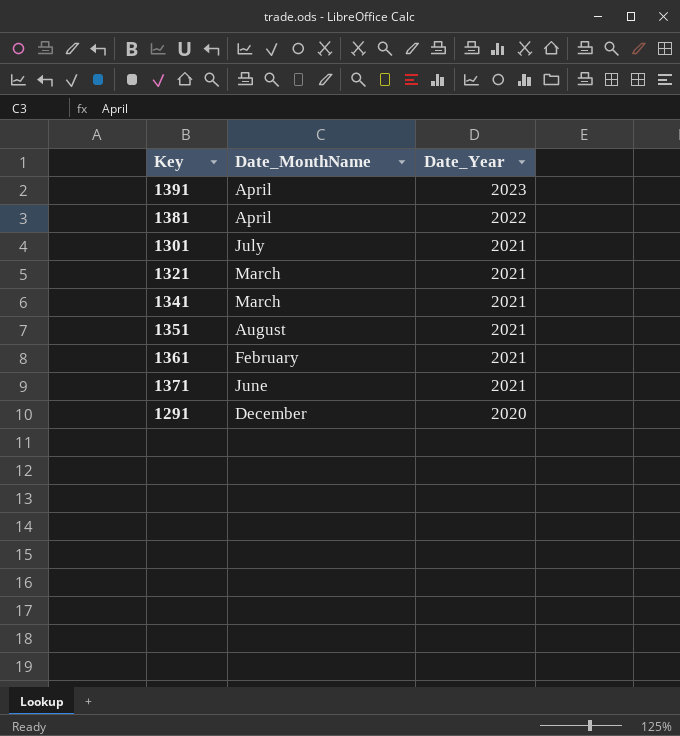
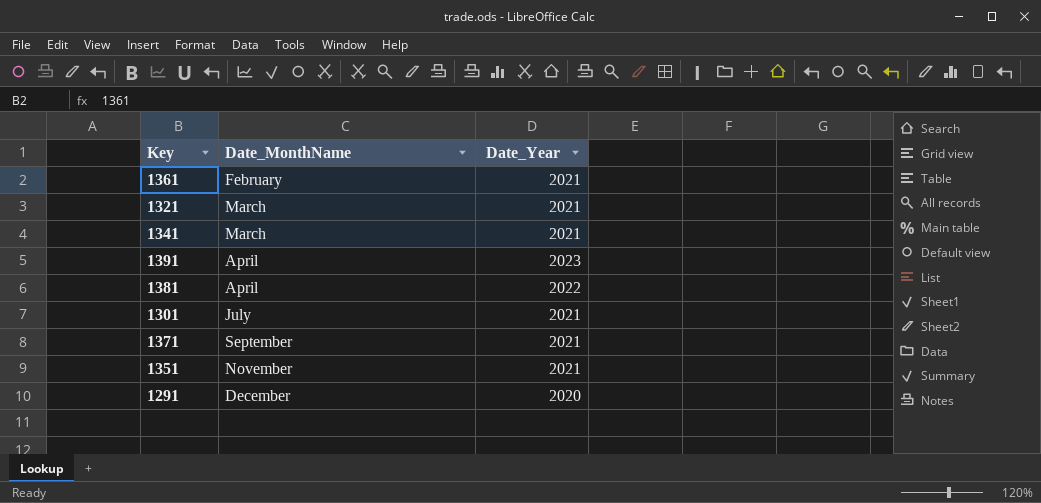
row order: Date_Year descending -> Date_MonthName ascending
1371 | Date_MonthName: June -> September
1351 | Date_MonthName: August -> November

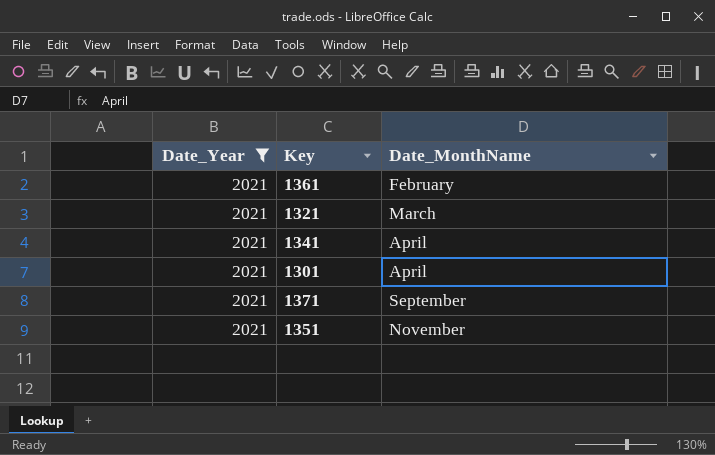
filter: none -> Date_Year = 2021
column Date_Year | position: 3 -> 1
1341 | Date_MonthName: March -> April
1301 | Date_MonthName: July -> April

